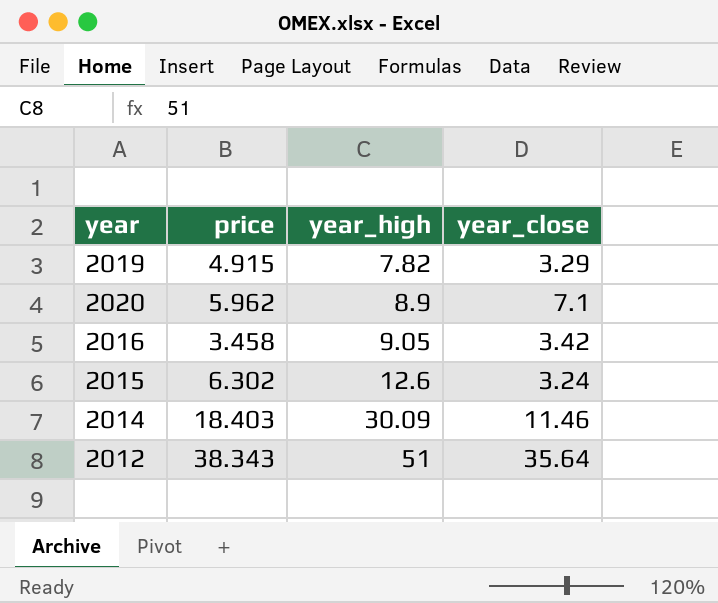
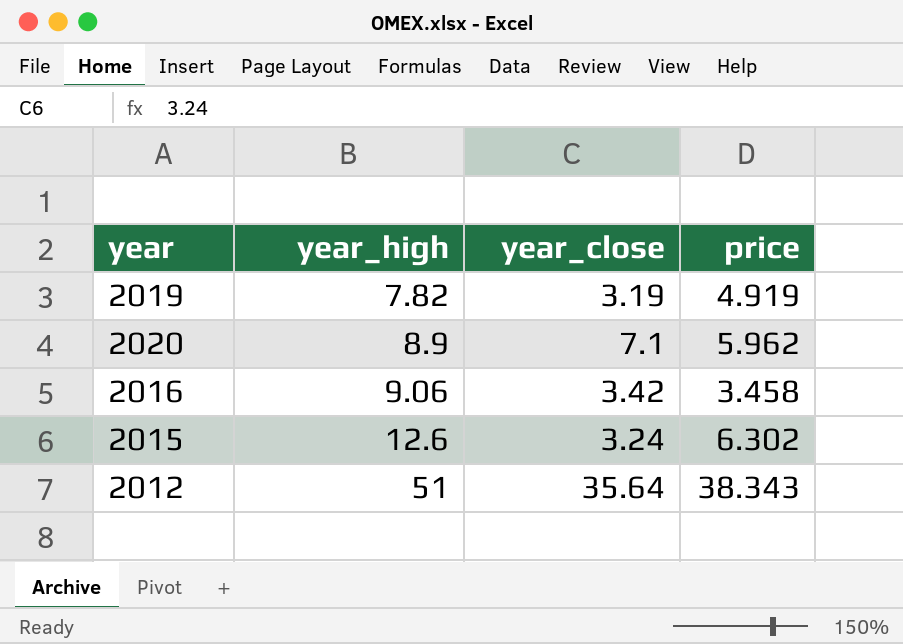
column price | position: 2 -> 4
row 2014: 18.403 | 30.09 | 11.46 -> none
2019 | year_close: 3.29 -> 3.19
2019 | price: 4.915 -> 4.919
2016 | year_high: 9.05 -> 9.06

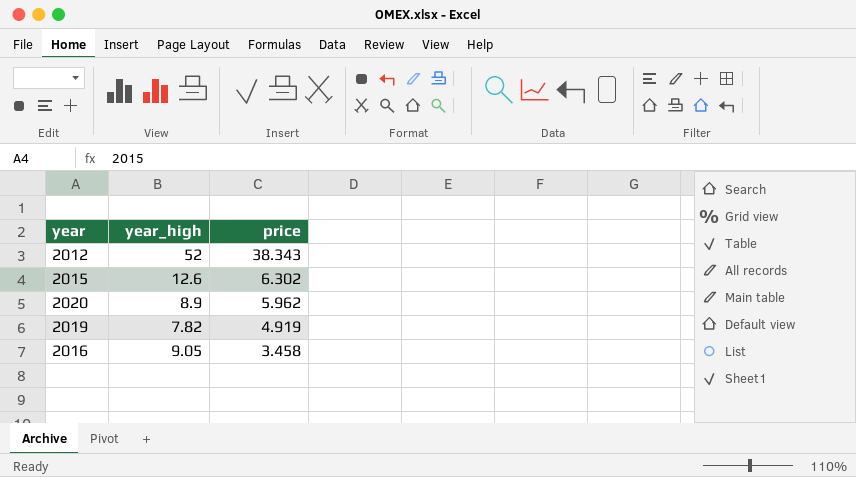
row order: year_high ascending -> price descending
column year_close | position: 3 -> none
2012 | year_high: 51 -> 52
2016 | year_high: 9.06 -> 9.05

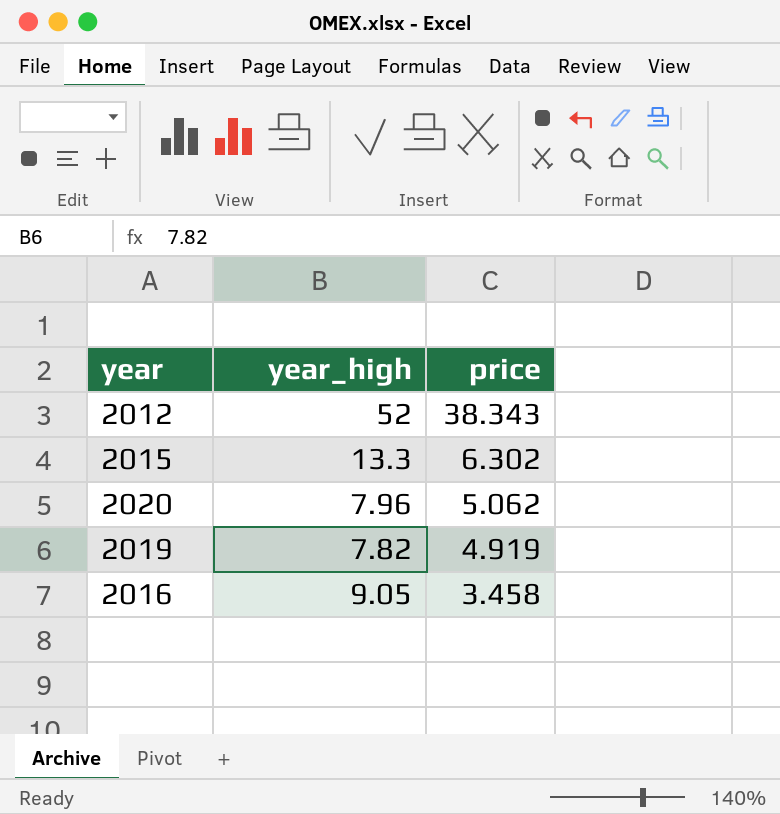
2015 | year_high: 12.6 -> 13.3
2020 | year_high: 8.9 -> 7.96
2020 | price: 5.962 -> 5.062

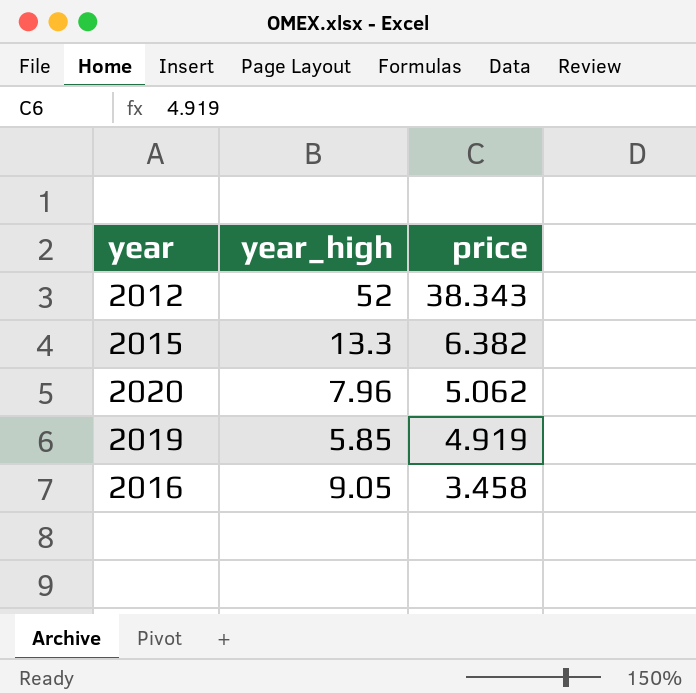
2015 | price: 6.302 -> 6.382
2019 | year_high: 7.82 -> 5.85

